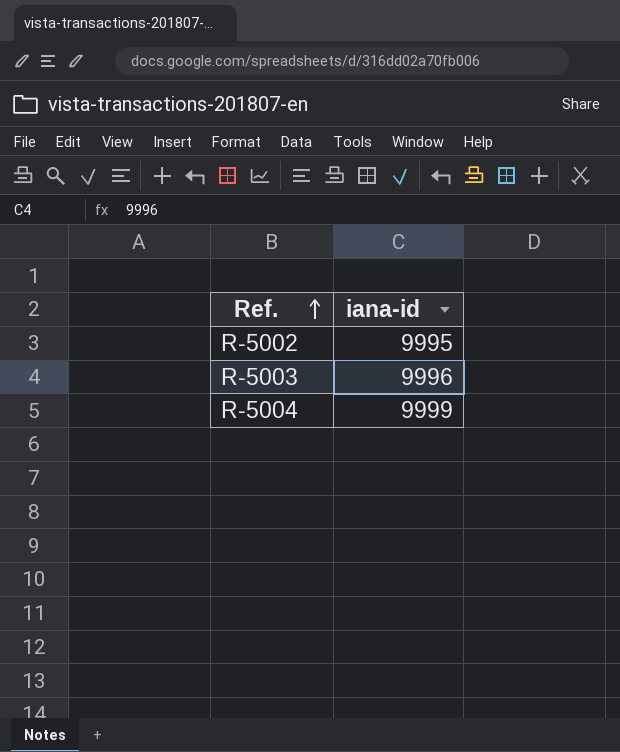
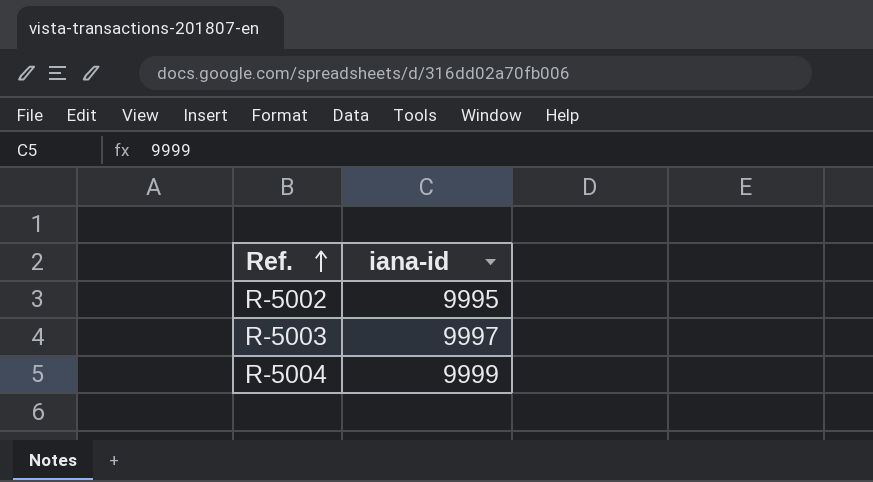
R-5003 | iana-id: 9996 -> 9997

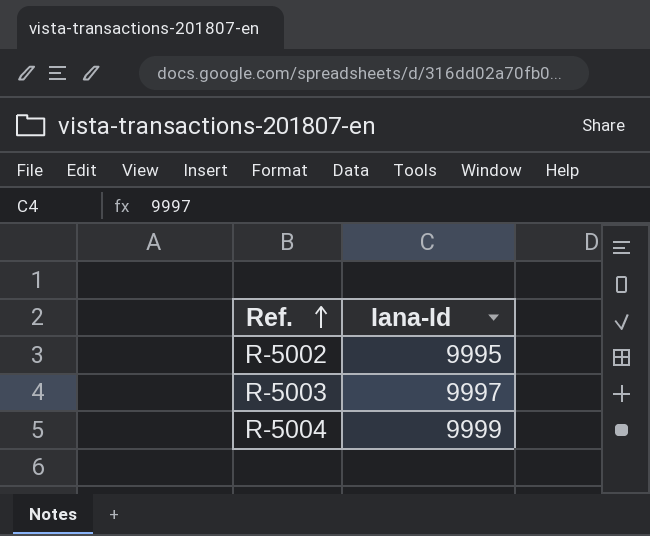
column name: iana-id -> Iana-Id

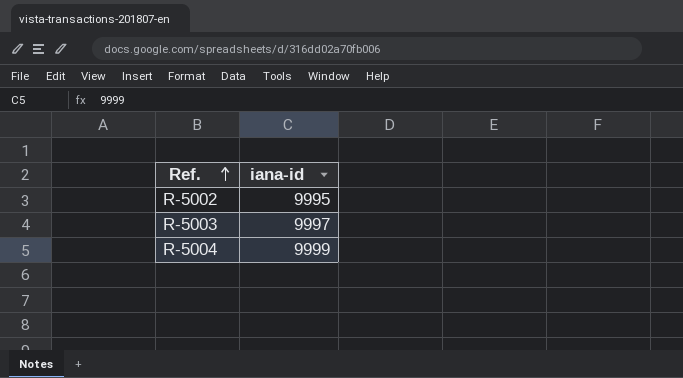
column name: Iana-Id -> iana-id

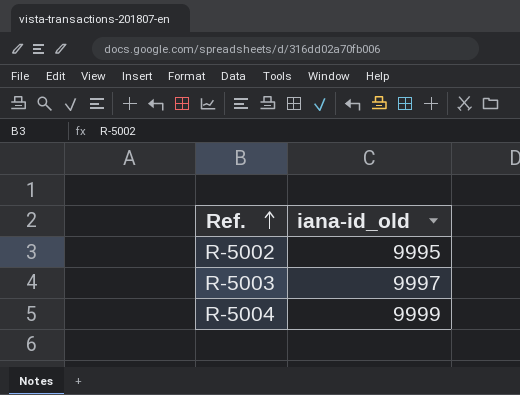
column name: iana-id -> iana-id_old

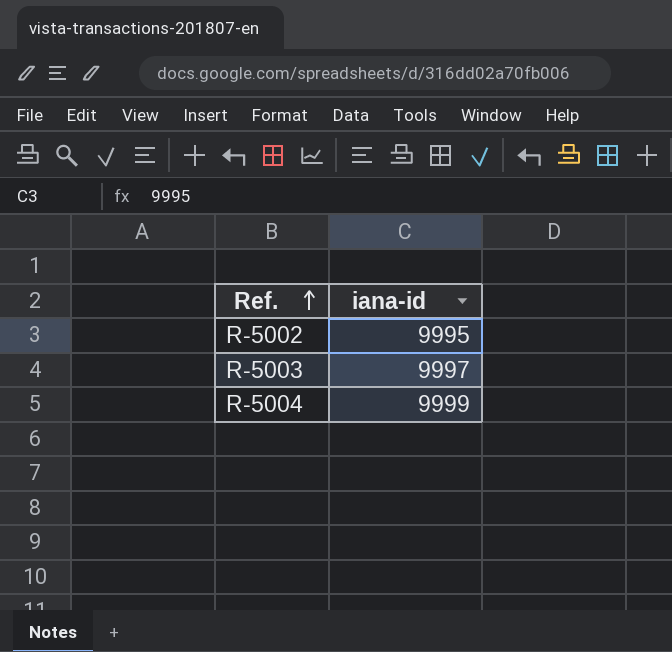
column name: iana-id_old -> iana-id

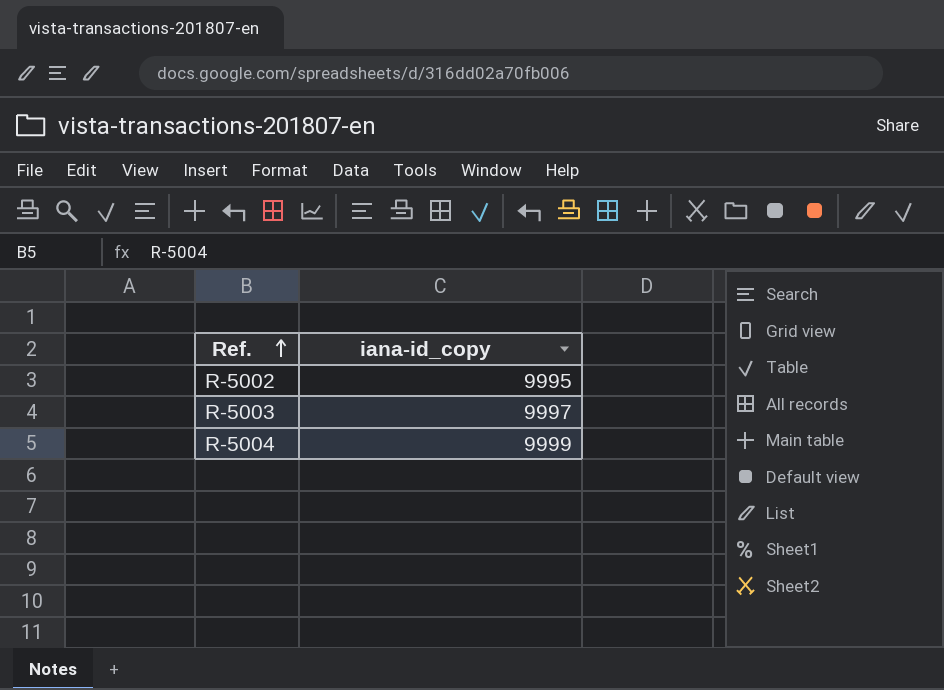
column name: iana-id -> iana-id_copy

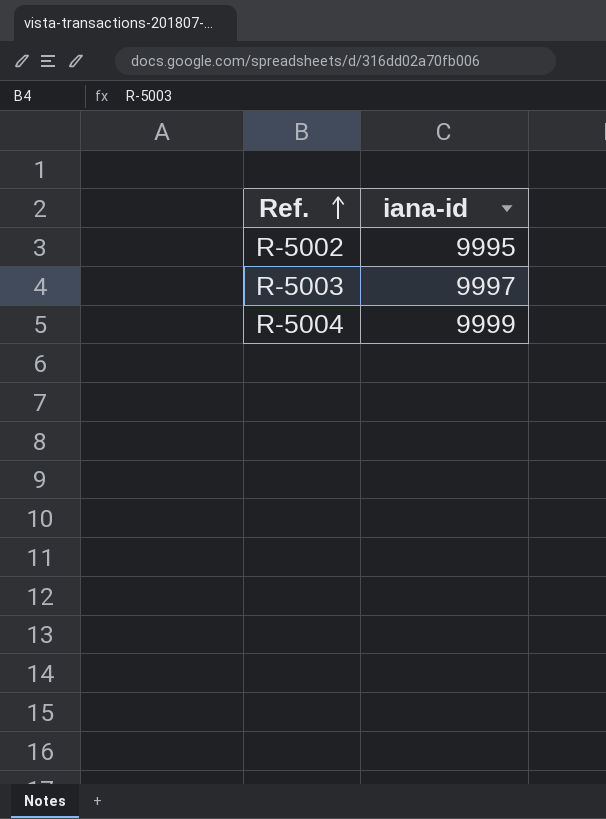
column name: iana-id_copy -> iana-id

